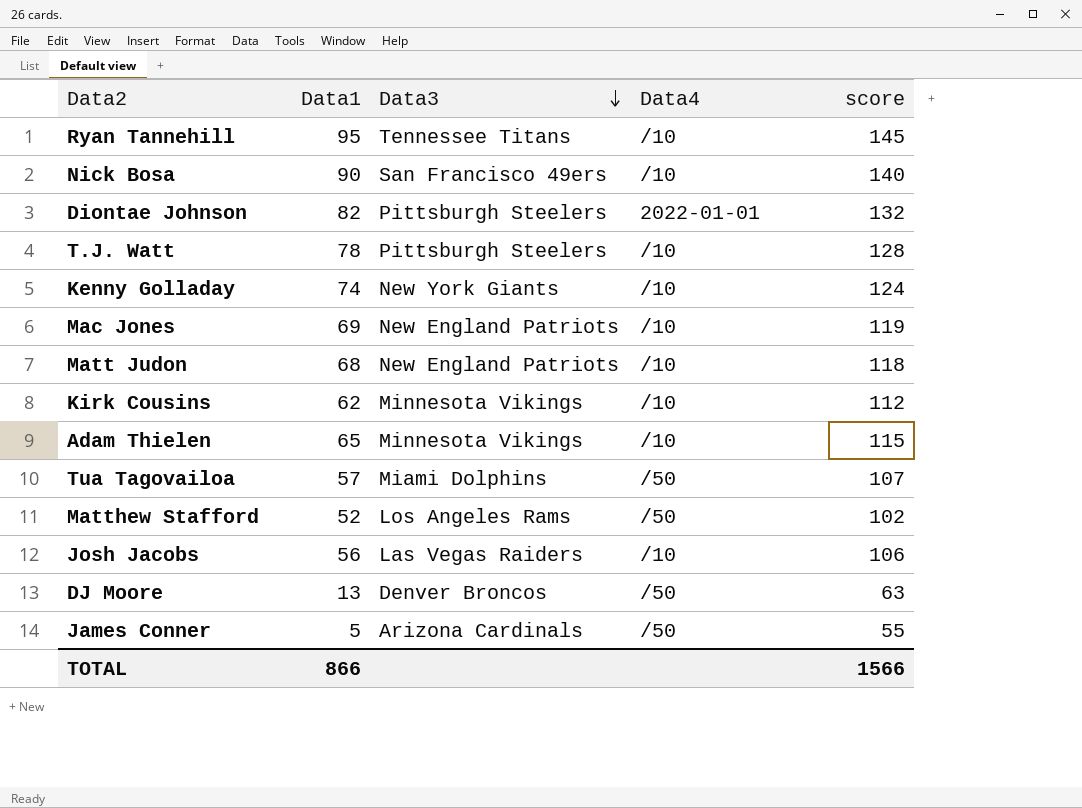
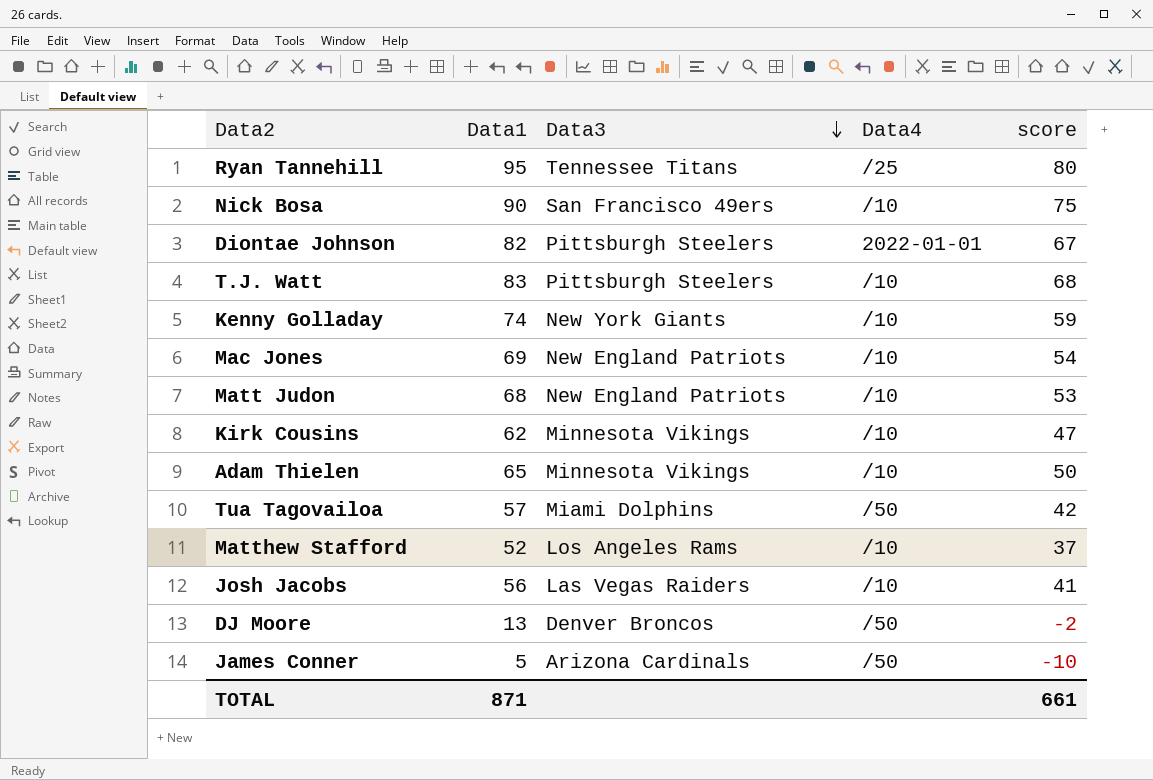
column score | formula: [Data1] + 50 -> [Data1] - 15
Ryan Tannehill | Data4: /10 -> /25
T.J. Watt | Data1: 78 -> 83
Matthew Stafford | Data4: /50 -> /10
TOTAL | Data1: 866 -> 871
TOTAL | score: 1566 -> 661

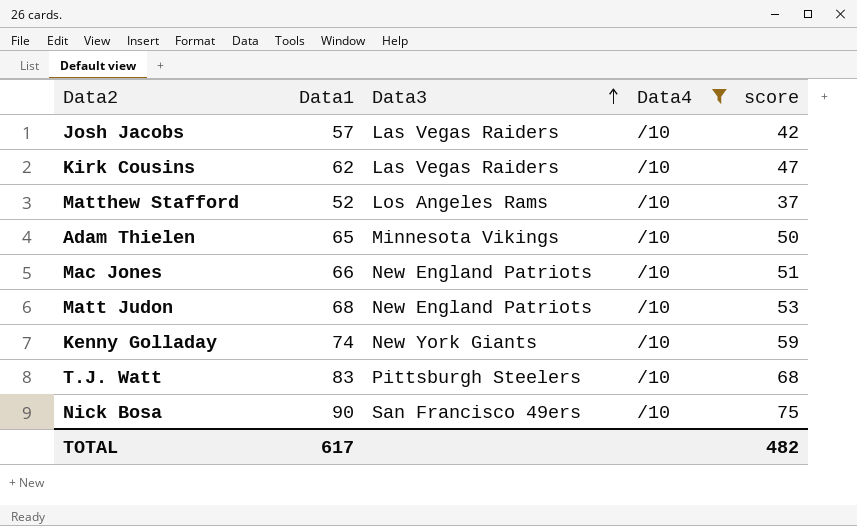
filter: none -> Data4 = /10
row order: Data3 descending -> Data3 ascending
Josh Jacobs | Data1: 56 -> 57
Josh Jacobs | score: 41 -> 42
Kirk Cousins | Data3: Minnesota Vikings -> Las Vegas Raiders
Mac Jones | Data1: 69 -> 66
Mac Jones | score: 54 -> 51
TOTAL | Data1: 871 -> 617
TOTAL | score: 661 -> 482

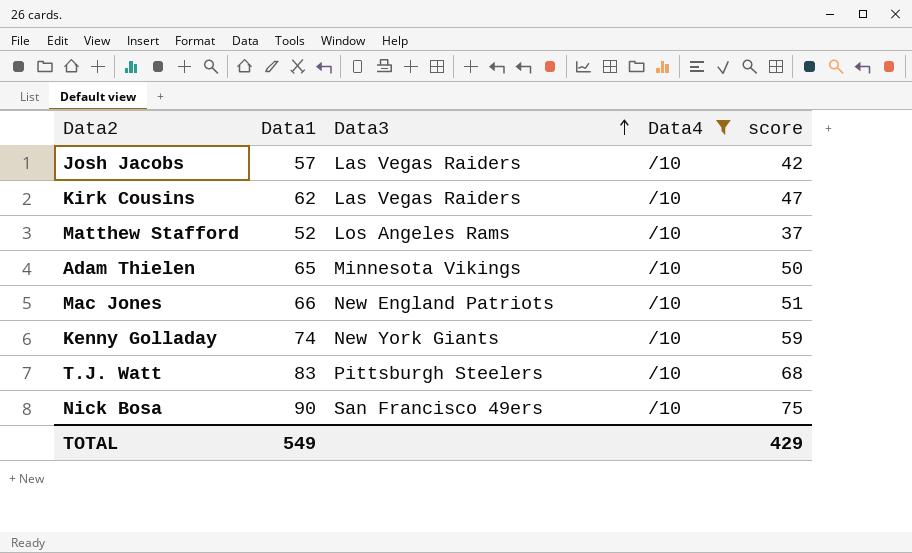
row Matt Judon: 68 | New England Patriots | /10 | 53 -> none
TOTAL | Data1: 617 -> 549
TOTAL | score: 482 -> 429

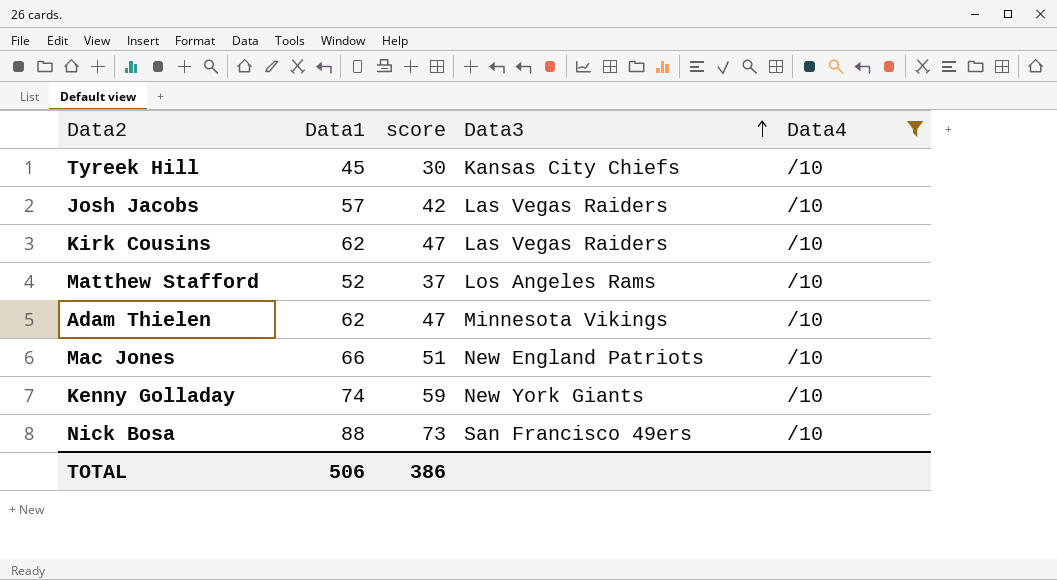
column score | position: 5 -> 3
row T.J. Watt: 83 | Pittsburgh Steelers | /10 | 68 -> none
row Tyreek Hill: none -> 45 | 30 | Kansas City Chiefs | /10
Adam Thielen | Data1: 65 -> 62
Adam Thielen | score: 50 -> 47
Nick Bosa | Data1: 90 -> 88
Nick Bosa | score: 75 -> 73
TOTAL | Data1: 549 -> 506
TOTAL | score: 429 -> 386

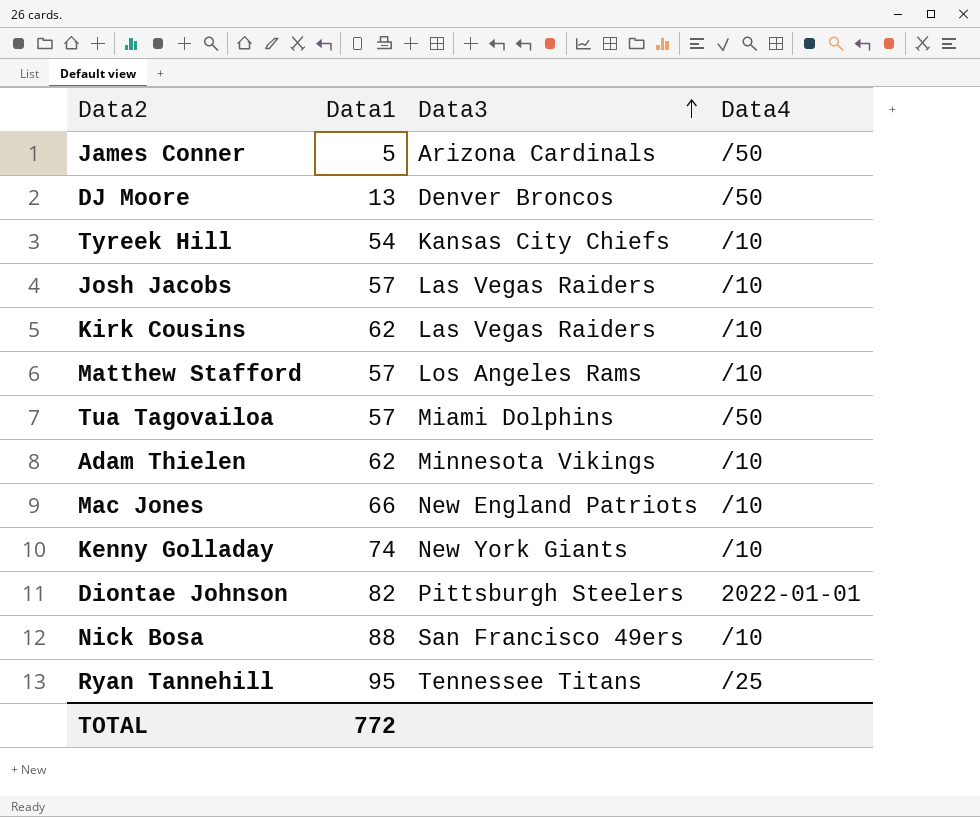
filter: Data4 = /10 -> none
column score | formula: [Data1] - 15 -> none
Tyreek Hill | Data1: 45 -> 54
Matthew Stafford | Data1: 52 -> 57
TOTAL | Data1: 506 -> 772

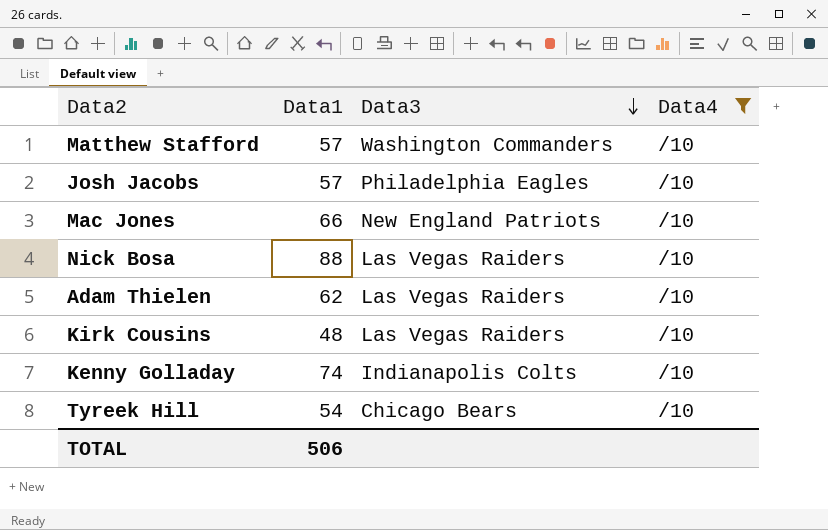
filter: none -> Data4 = /10
row order: Data3 ascending -> Data3 descending
Matthew Stafford | Data3: Los Angeles Rams -> Washington Commanders
Josh Jacobs | Data3: Las Vegas Raiders -> Philadelphia Eagles
Nick Bosa | Data3: San Francisco 49ers -> Las Vegas Raiders
Adam Thielen | Data3: Minnesota Vikings -> Las Vegas Raiders
Kirk Cousins | Data1: 62 -> 48
Kenny Golladay | Data3: New York Giants -> Indianapolis Colts
Tyreek Hill | Data3: Kansas City Chiefs -> Chicago Bears
TOTAL | Data1: 772 -> 506

